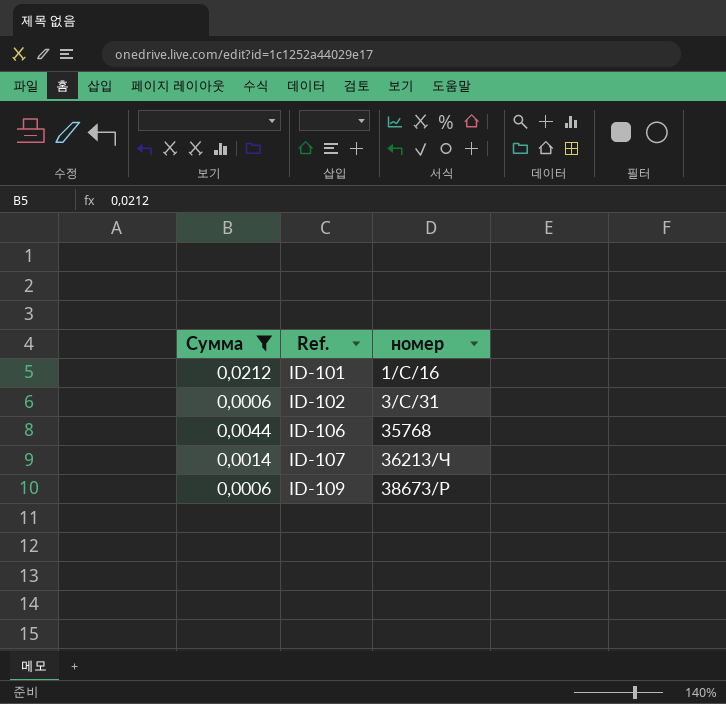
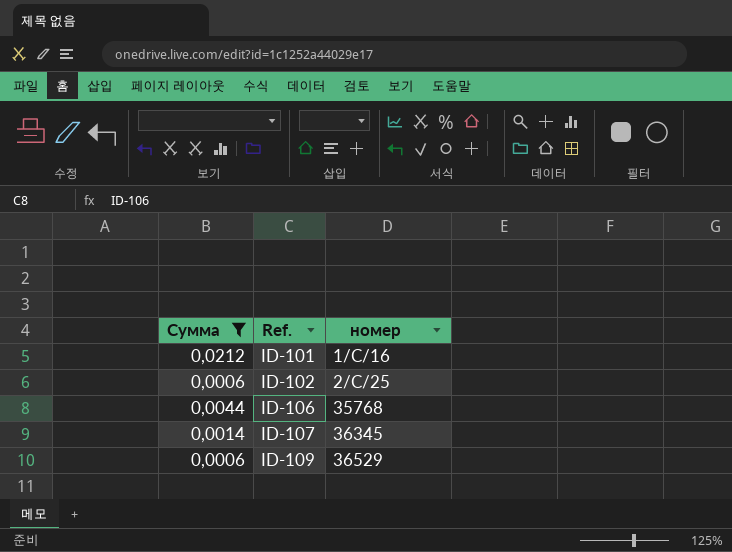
ID-102 | номер: 3/С/31 -> 2/С/25
ID-107 | номер: 36213/Ч -> 36345
ID-109 | номер: 38673/Р -> 36529

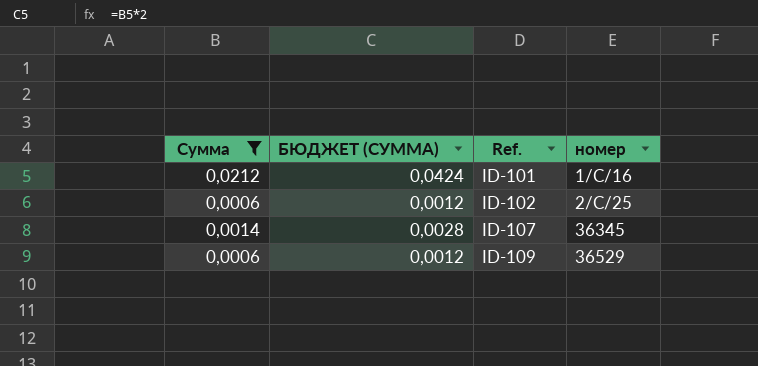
column БЮДЖЕТ (СУММА) | formula: none -> [Сумма] * 2
row ID-106: 0,0044 | 35768 -> none

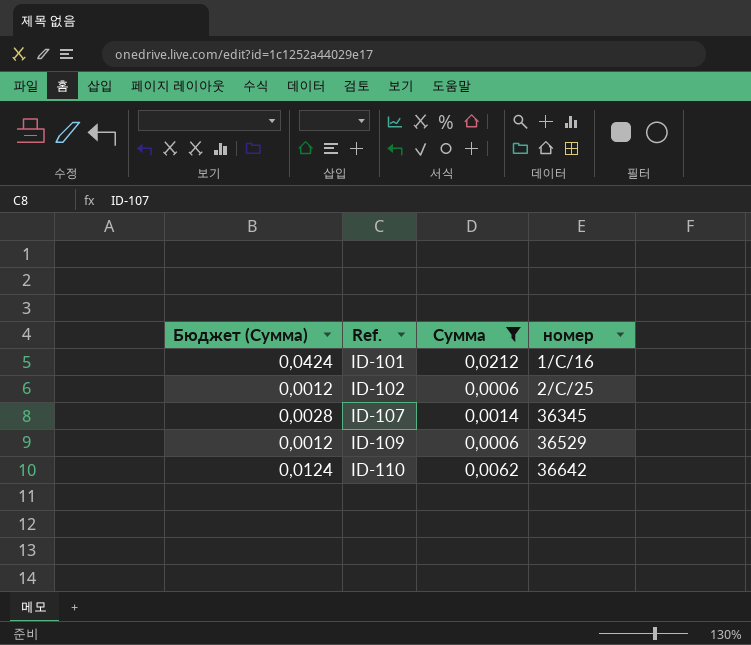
column name: БЮДЖЕТ (СУММА) -> Бюджет (Сумма)
column Сумма | position: 1 -> 3
row ID-110: none -> 0,0124 | 0,0062 | 36642

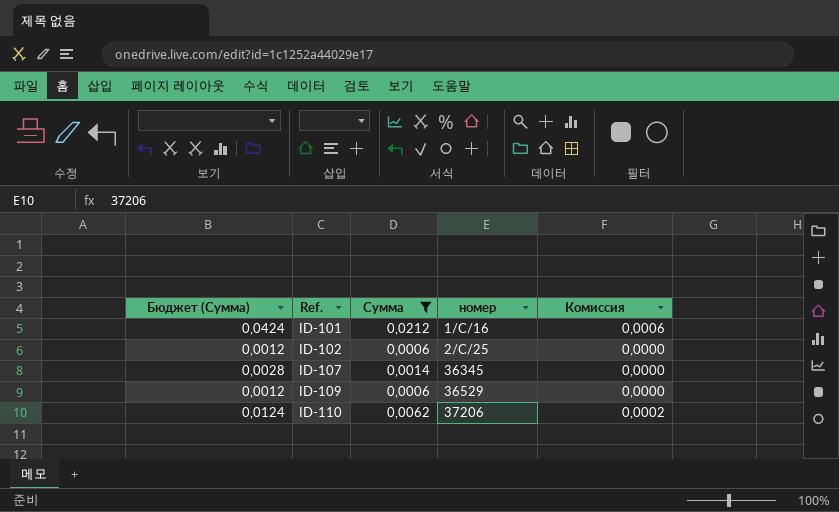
column Комиссия | formula: none -> [Сумма] * 0,03
ID-110 | номер: 36642 -> 37206

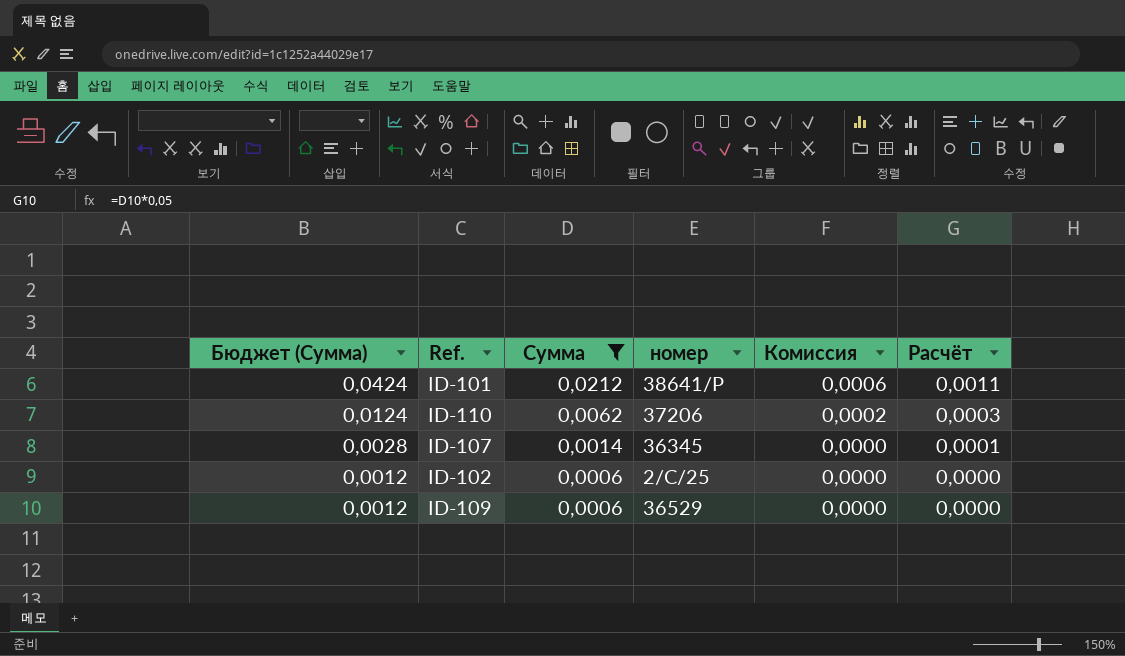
row order: Ref. ascending -> Бюджет (Сумма) descending
column Расчёт | formula: none -> [Сумма] * 0,05
ID-101 | номер: 1/С/16 -> 38641/Р

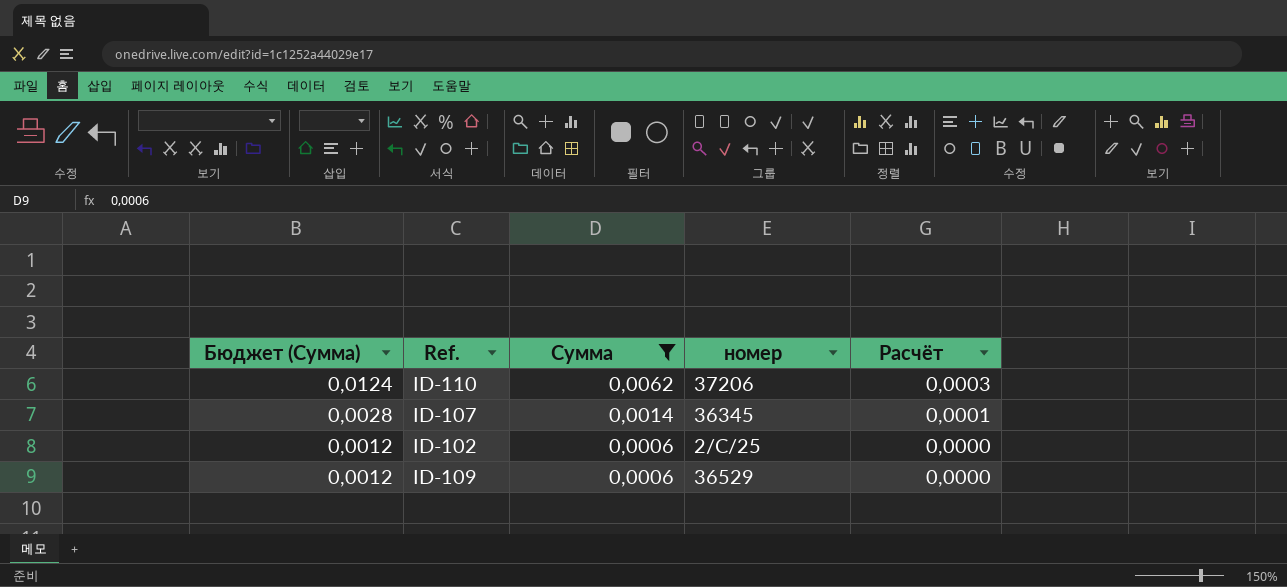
column Комиссия | formula: [Сумма] * 0,03 -> none
row ID-101: 0,0424 | 0,0212 | 38641/Р | 0,0006 | 0,0011 -> none

